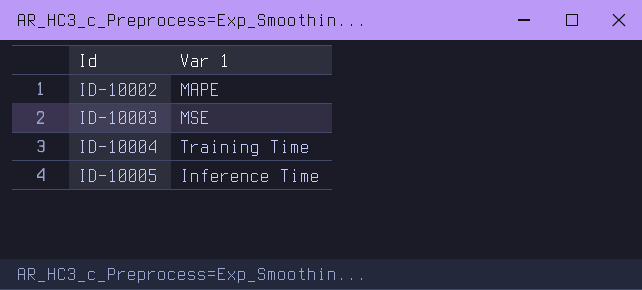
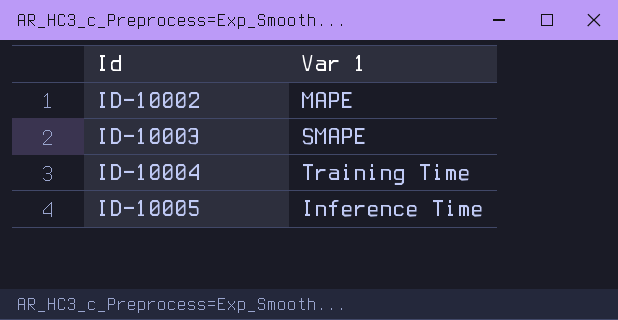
ID-10003 | Var 1: MSE -> SMAPE

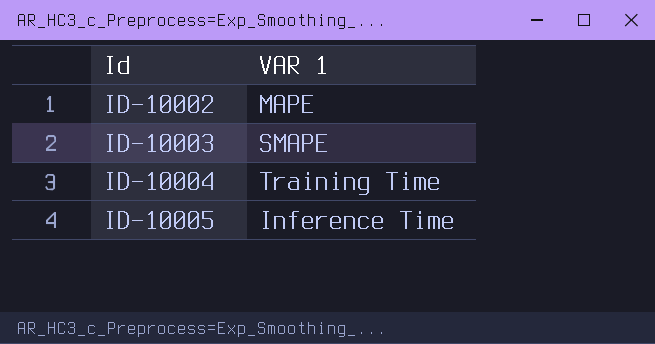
column name: Var 1 -> VAR 1

